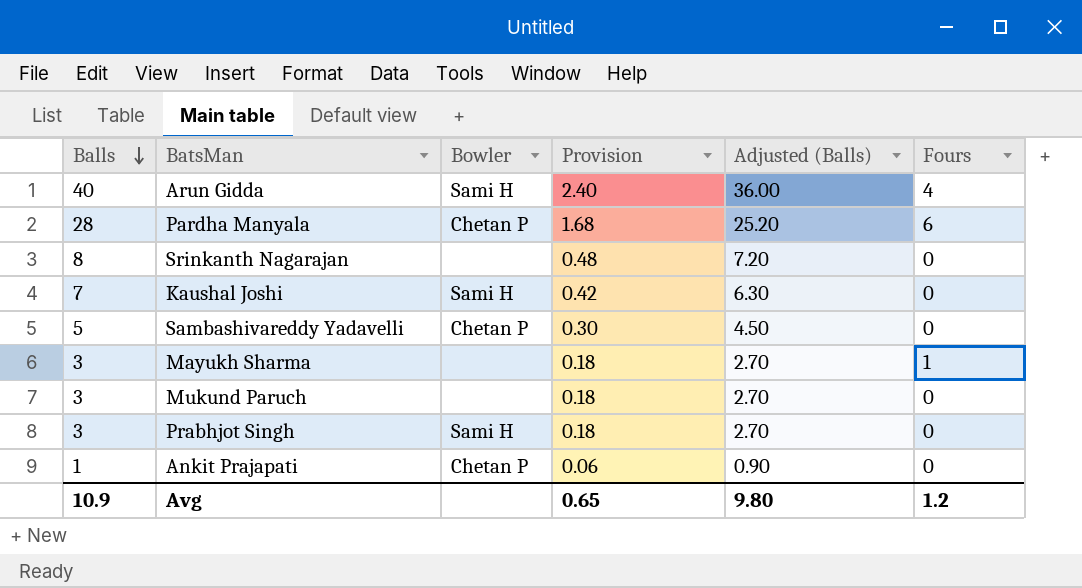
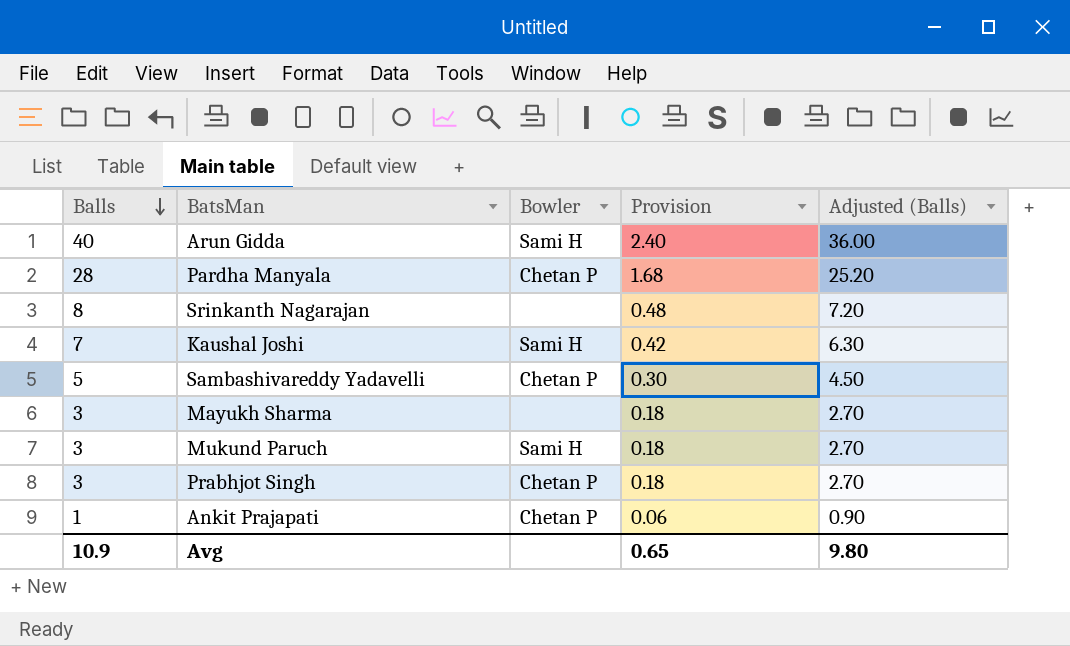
column Fours | position: 6 -> none
Mukund Paruch | Bowler: none -> Sami H
Prabhjot Singh | Bowler: Sami H -> Chetan P

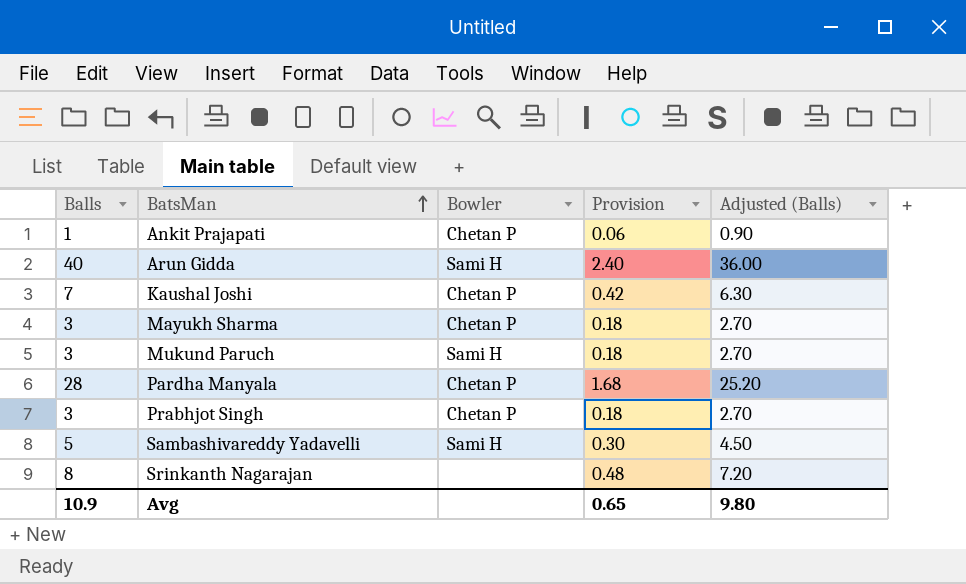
row order: Balls descending -> BatsMan ascending
Kaushal Joshi | Bowler: Sami H -> Chetan P
Mayukh Sharma | Bowler: none -> Chetan P
Sambashivareddy Yadavelli | Bowler: Chetan P -> Sami H

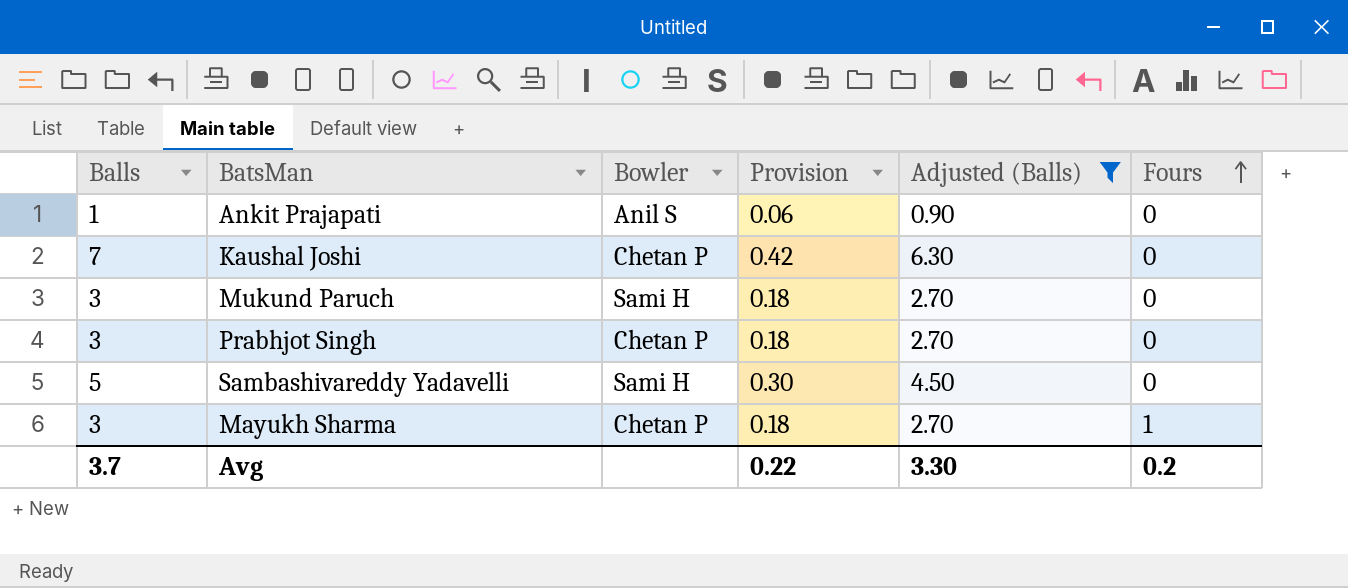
filter: none -> Adjusted (Balls) <= 6.30
row order: BatsMan ascending -> Fours ascending
column Fours | position: none -> 6
Ankit Prajapati | Bowler: Chetan P -> Anil S
Avg | Balls: 10.9 -> 3.7
Avg | Provision: 0.65 -> 0.22
Avg | Adjusted (Balls): 9.80 -> 3.30

